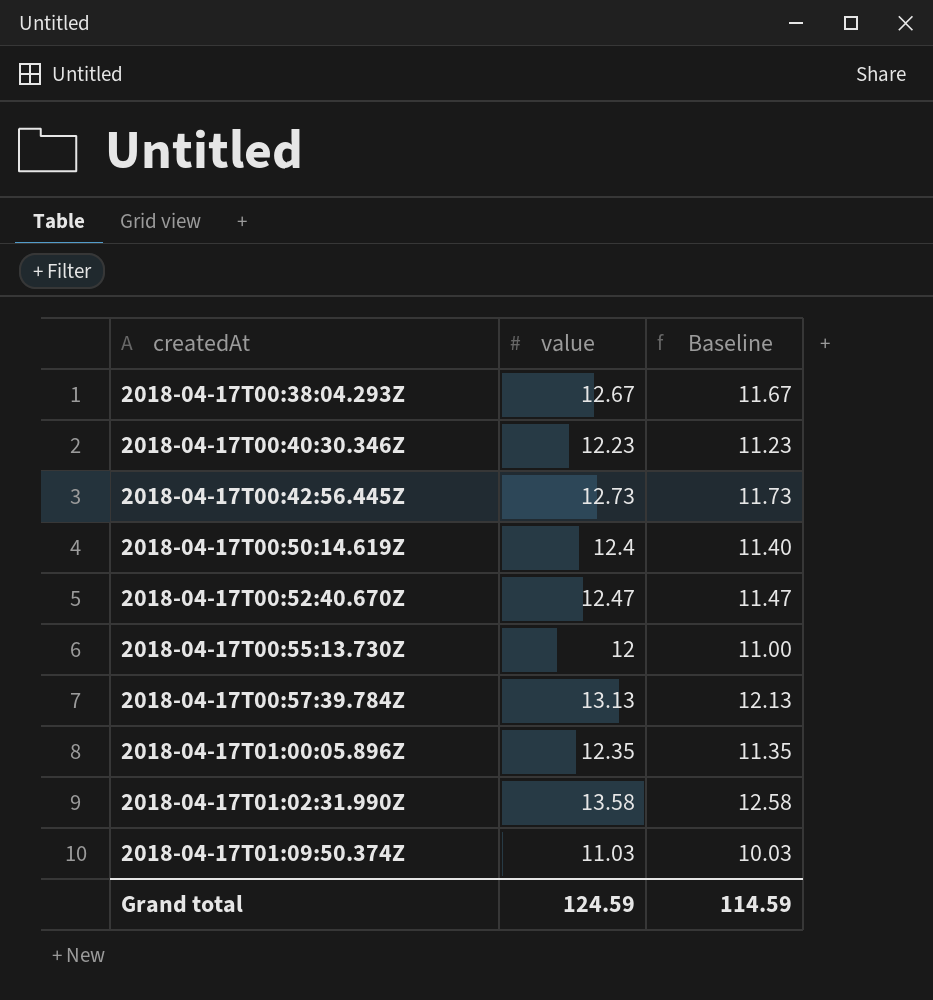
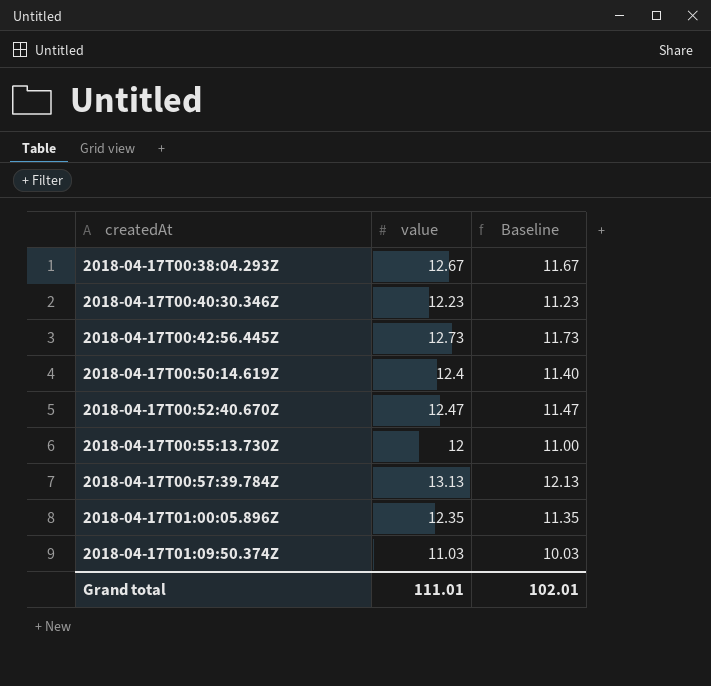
row 2018-04-17T01:02:31.990Z: 13.58 | 12.58 -> none
Grand total | value: 124.59 -> 111.01
Grand total | Baseline: 114.59 -> 102.01

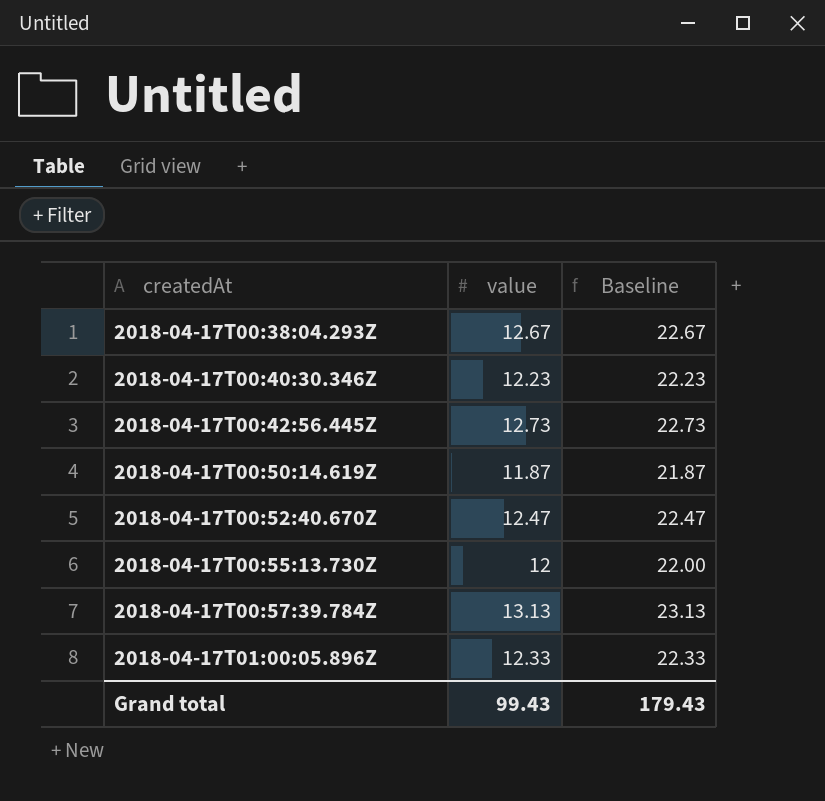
column Baseline | formula: [value] - 1 -> [value] + 10
row 2018-04-17T01:09:50.374Z: 11.03 | 10.03 -> none
2018-04-17T00:50:14.619Z | value: 12.4 -> 11.87
2018-04-17T01:00:05.896Z | value: 12.35 -> 12.33
Grand total | value: 111.01 -> 99.43
Grand total | Baseline: 102.01 -> 179.43

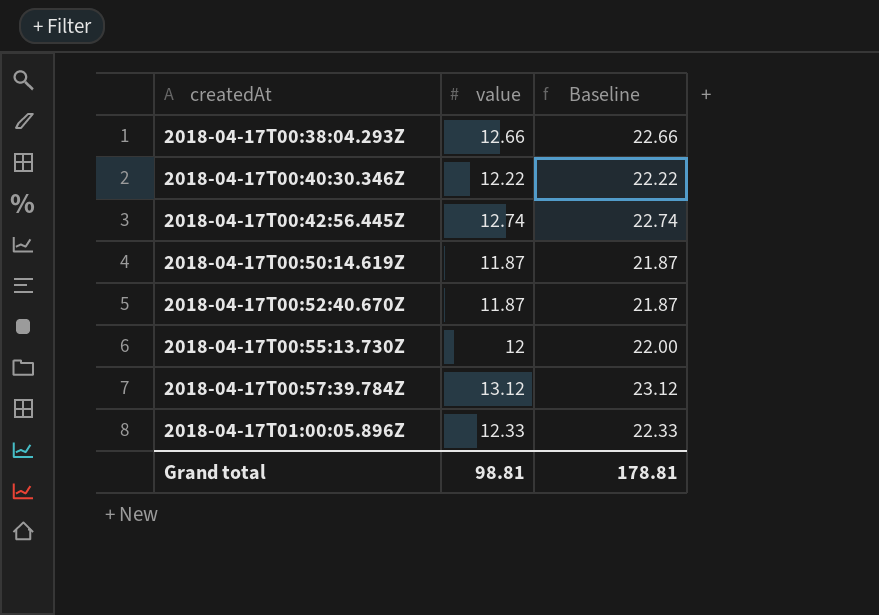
2018-04-17T00:38:04.293Z | value: 12.67 -> 12.66
2018-04-17T00:38:04.293Z | Baseline: 22.67 -> 22.66
2018-04-17T00:40:30.346Z | value: 12.23 -> 12.22
2018-04-17T00:40:30.346Z | Baseline: 22.23 -> 22.22
2018-04-17T00:42:56.445Z | value: 12.73 -> 12.74
2018-04-17T00:42:56.445Z | Baseline: 22.73 -> 22.74
2018-04-17T00:52:40.670Z | value: 12.47 -> 11.87
2018-04-17T00:52:40.670Z | Baseline: 22.47 -> 21.87
2018-04-17T00:57:39.784Z | value: 13.13 -> 13.12
2018-04-17T00:57:39.784Z | Baseline: 23.13 -> 23.12
Grand total | value: 99.43 -> 98.81
Grand total | Baseline: 179.43 -> 178.81

